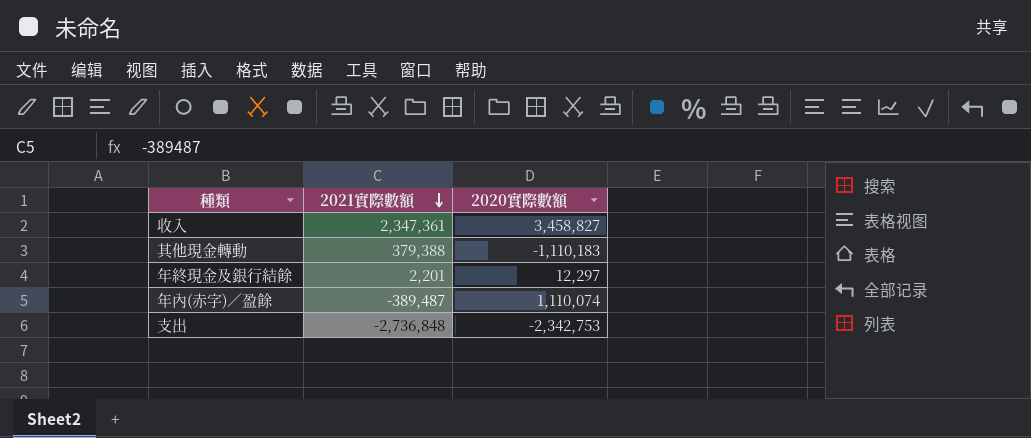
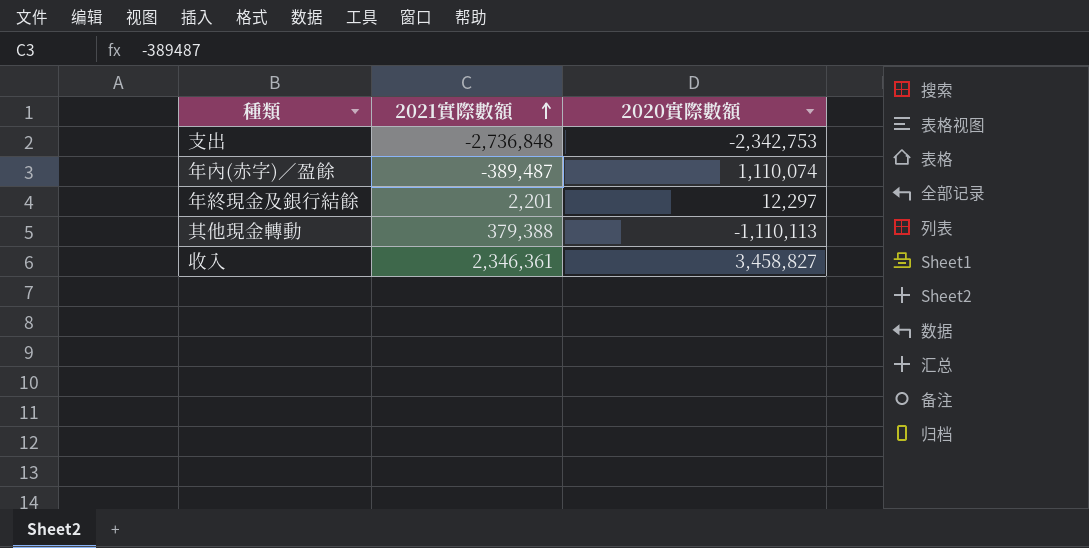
row order: 2021實際數額 descending -> 2021實際數額 ascending
其他現金轉動 | 2020實際數額: -1,110,183 -> -1,110,113
收入 | 2021實際數額: 2,347,361 -> 2,346,361

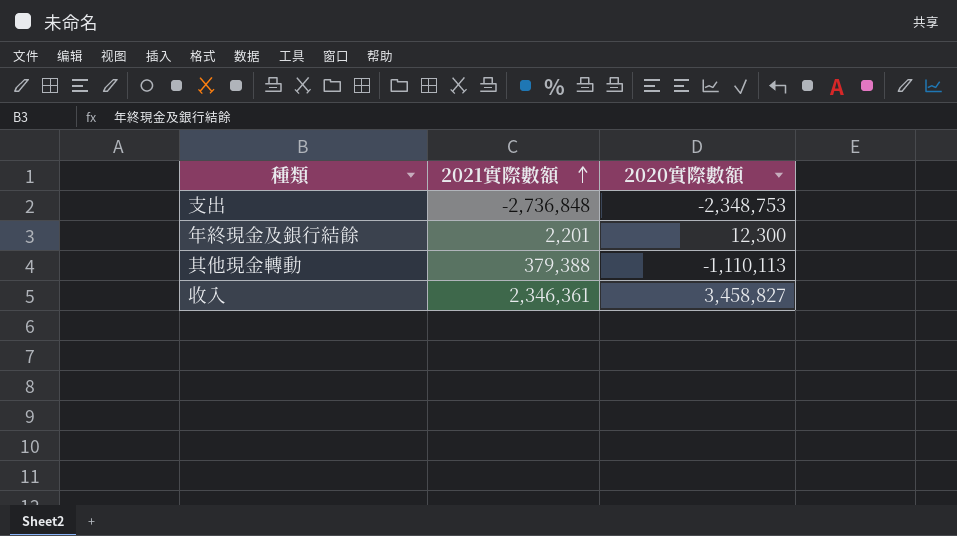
row 年內(赤字)／盈餘: -389,487 | 1,110,074 -> none
支出 | 2020實際數額: -2,342,753 -> -2,348,753
年終現金及銀行結餘 | 2020實際數額: 12,297 -> 12,300

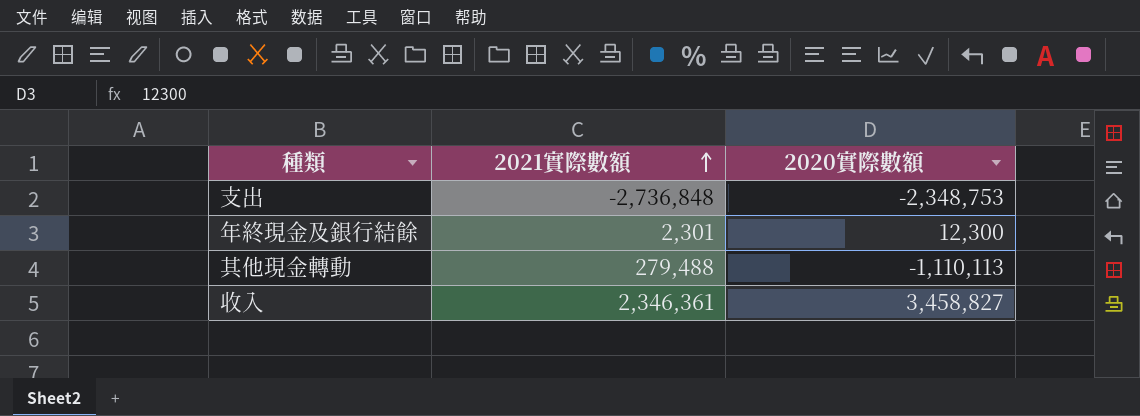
年終現金及銀行結餘 | 2021實際數額: 2,201 -> 2,301
其他現金轉動 | 2021實際數額: 379,388 -> 279,488

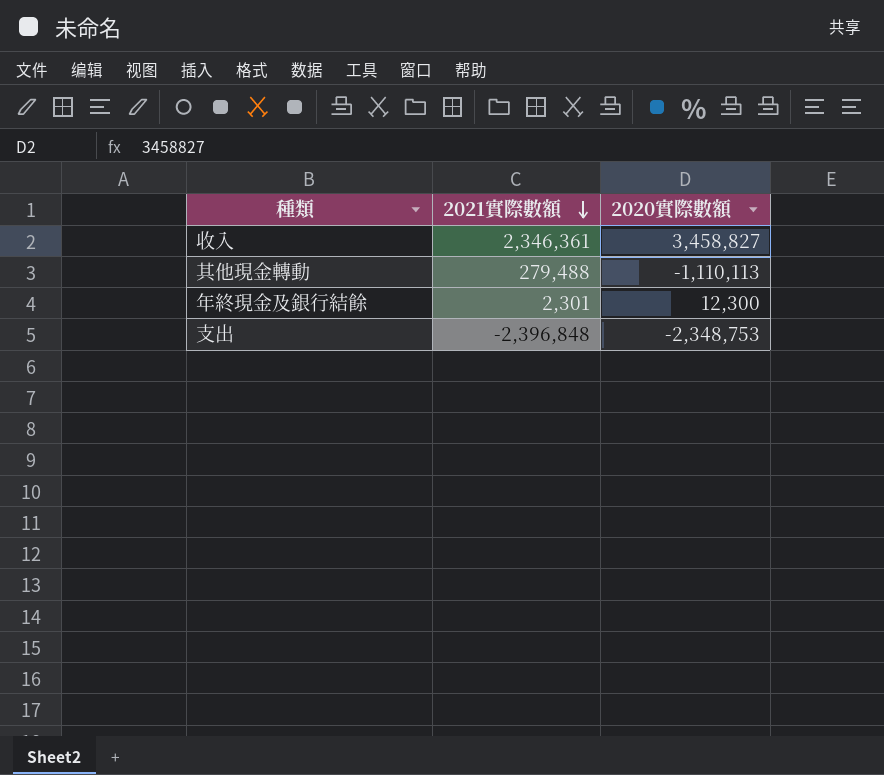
row order: 2021實際數額 ascending -> 2021實際數額 descending
支出 | 2021實際數額: -2,736,848 -> -2,396,848

